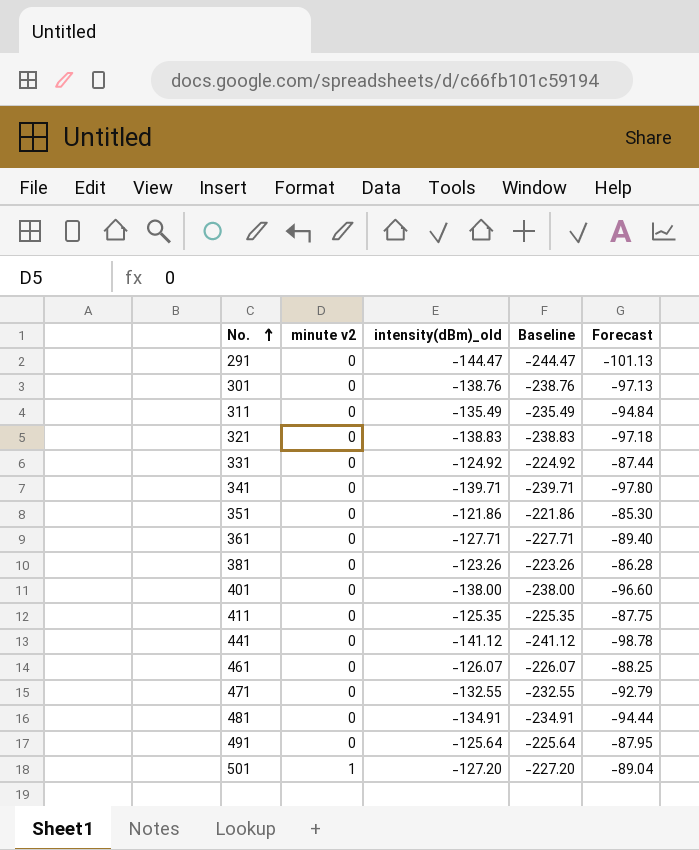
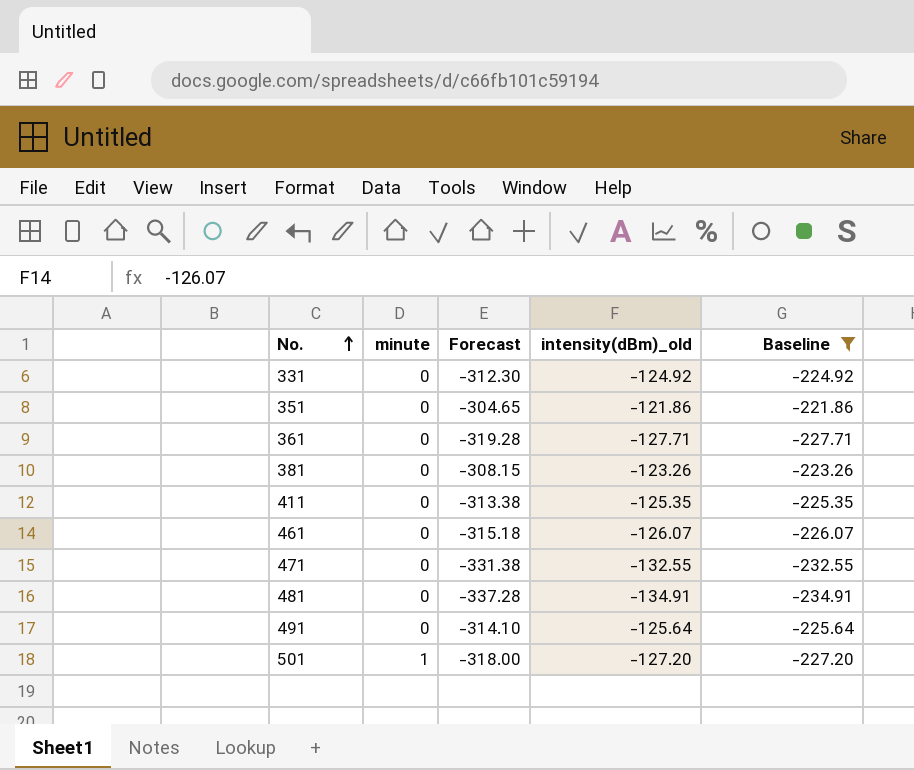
filter: none -> Baseline >= -234.91
column name: minute v2 -> minute
column Forecast | formula: [intensity(dBm)_old] * 0.7 -> [intensity(dBm)_old] * 2.5
column Forecast | position: 5 -> 3

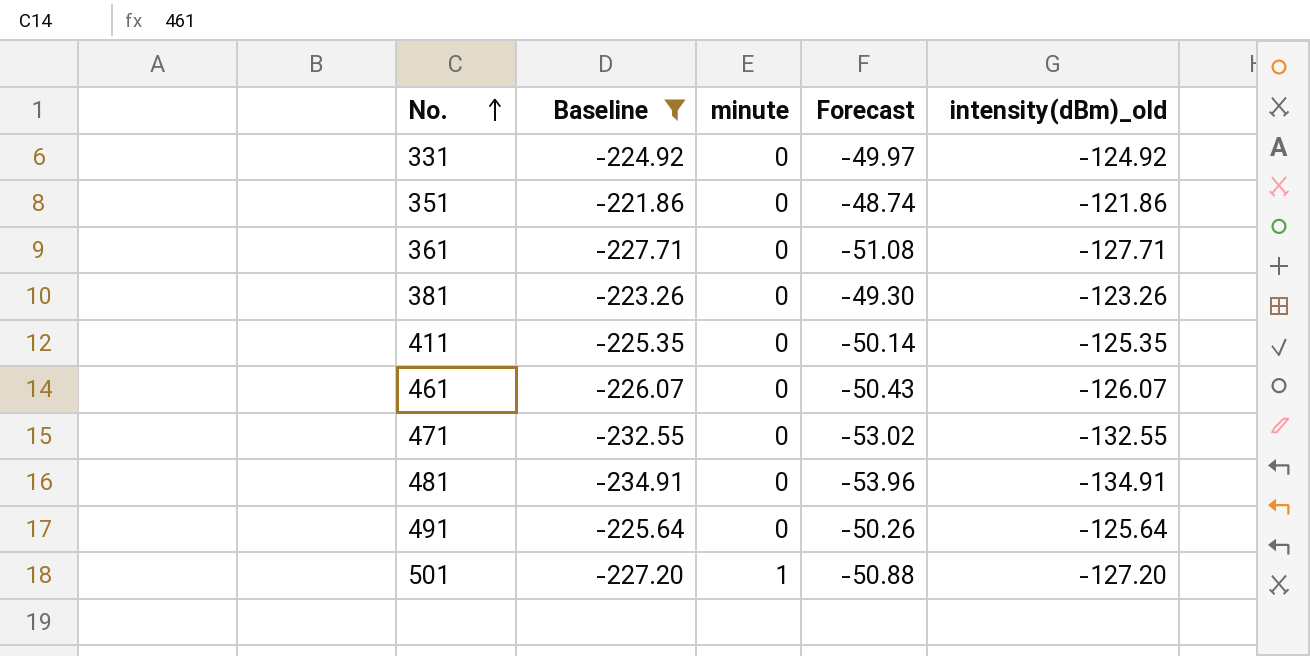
column Baseline | position: 5 -> 2
column Forecast | formula: [intensity(dBm)_old] * 2.5 -> [intensity(dBm)_old] * 0.4

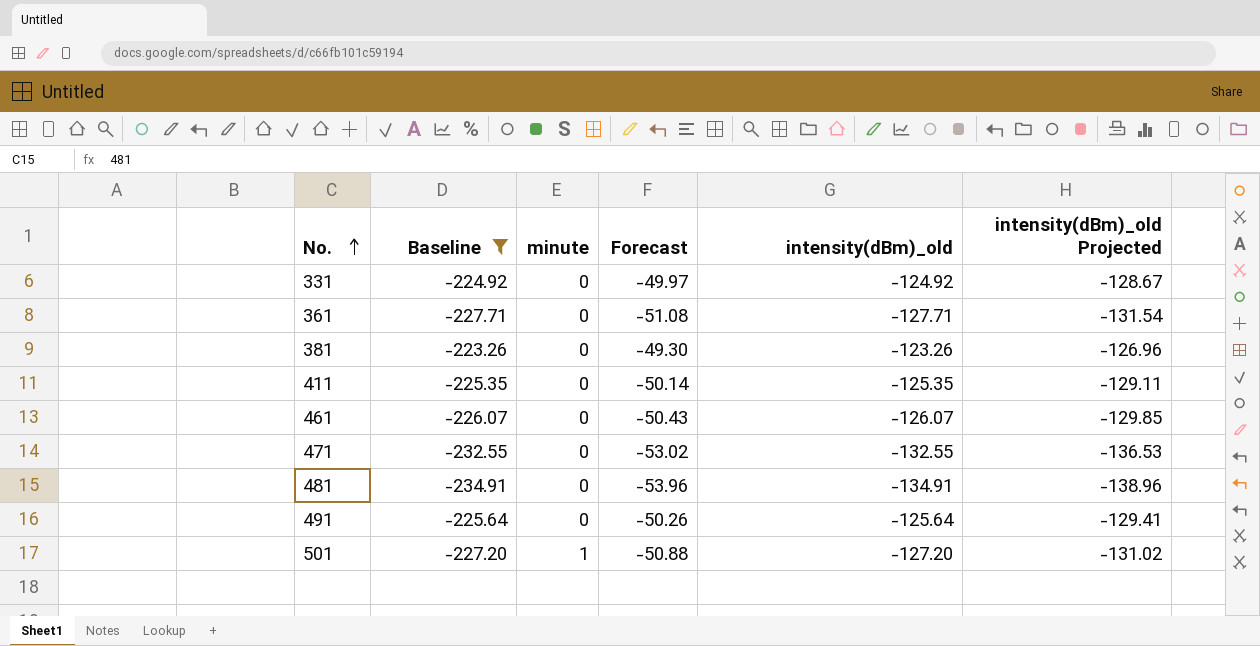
column intensity(dBm)_old Projected | formula: none -> [intensity(dBm)_old] * 1.03
row 351: -221.86 | 0 | -48.74 | -121.86 -> none

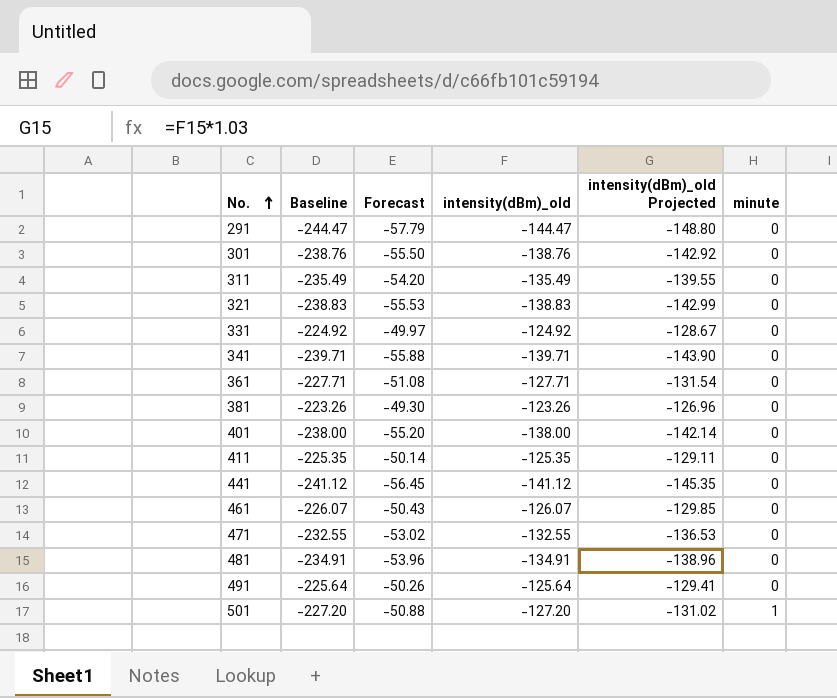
filter: Baseline >= -234.91 -> none
column minute | position: 3 -> 6

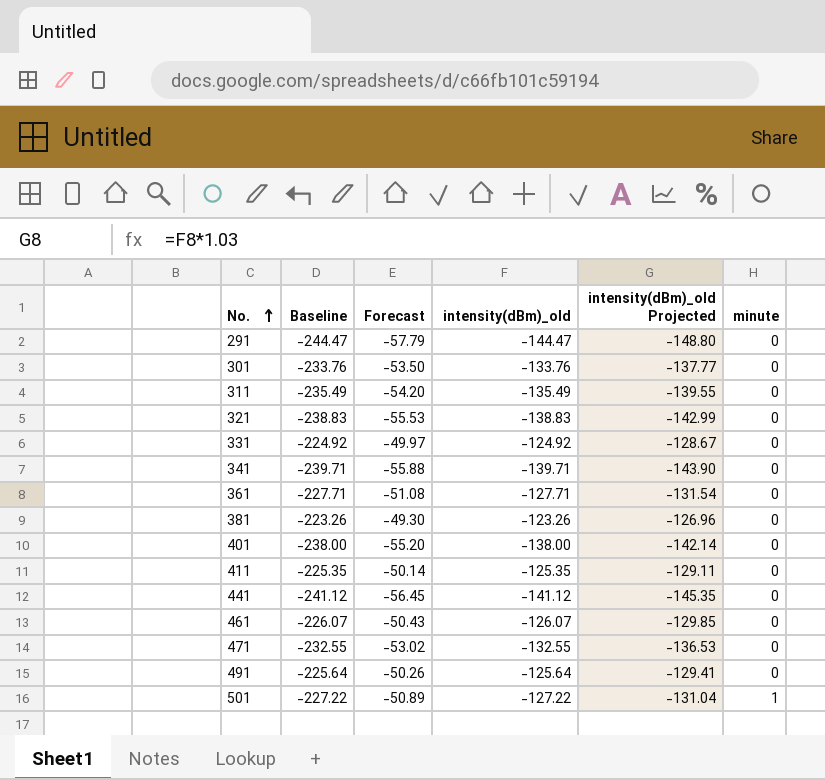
row 481: -234.91 | -53.96 | -134.91 | -138.96 | 0 -> none
301 | Baseline: -238.76 -> -233.76
301 | Forecast: -55.50 -> -53.50
301 | intensity(dBm)_old: -138.76 -> -133.76
301 | intensity(dBm)_old Projected: -142.92 -> -137.77
501 | Baseline: -227.20 -> -227.22
501 | Forecast: -50.88 -> -50.89
501 | intensity(dBm)_old: -127.20 -> -127.22
501 | intensity(dBm)_old Projected: -131.02 -> -131.04

